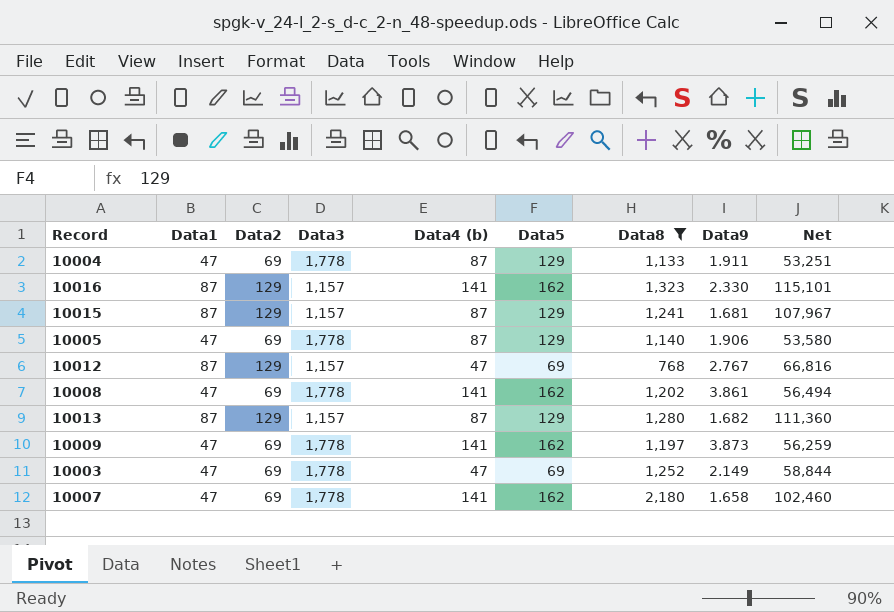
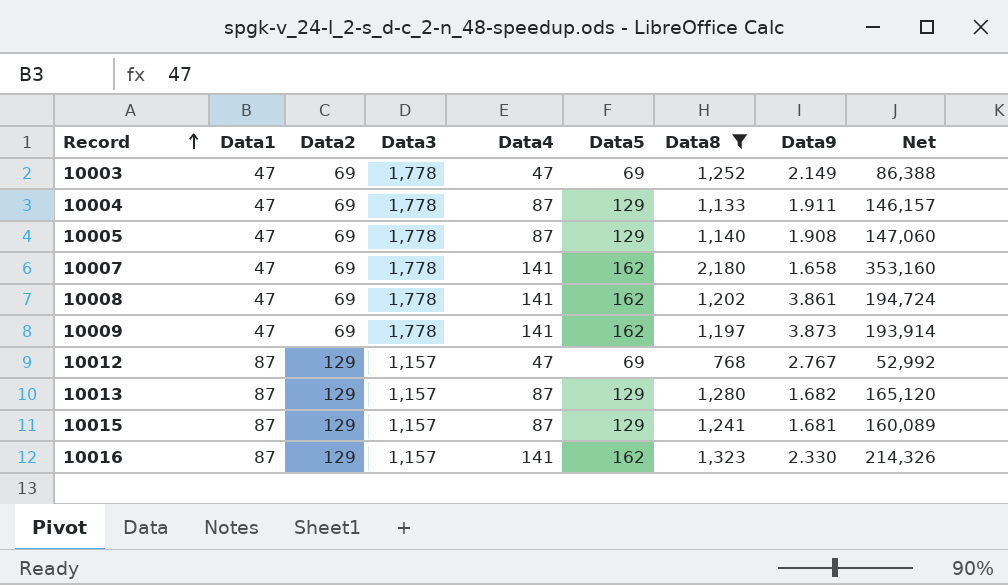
row order: none -> Record ascending
column name: Data4 (b) -> Data4
column Net | formula: [Data1] * [Data8] -> [Data5] * [Data8]
10005 | Data9: 1.906 -> 1.908

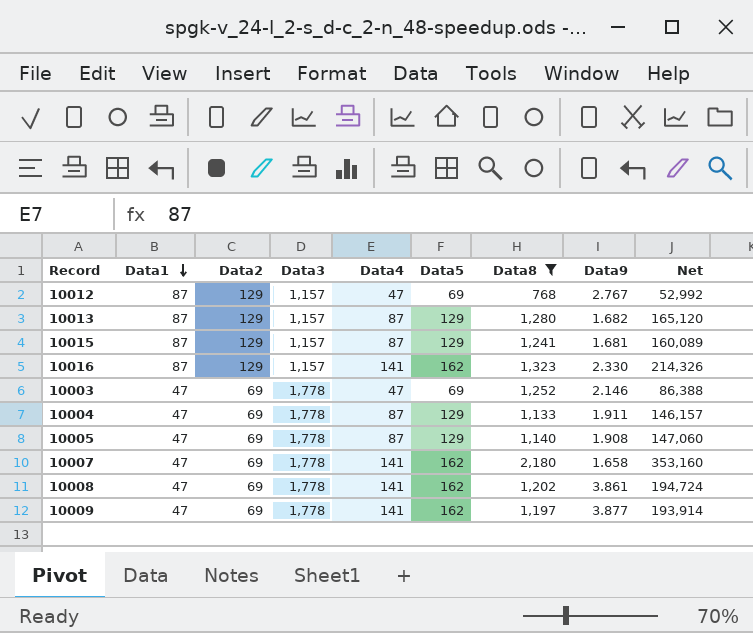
row order: Record ascending -> Data1 descending
10003 | Data9: 2.149 -> 2.146
10009 | Data9: 3.873 -> 3.877

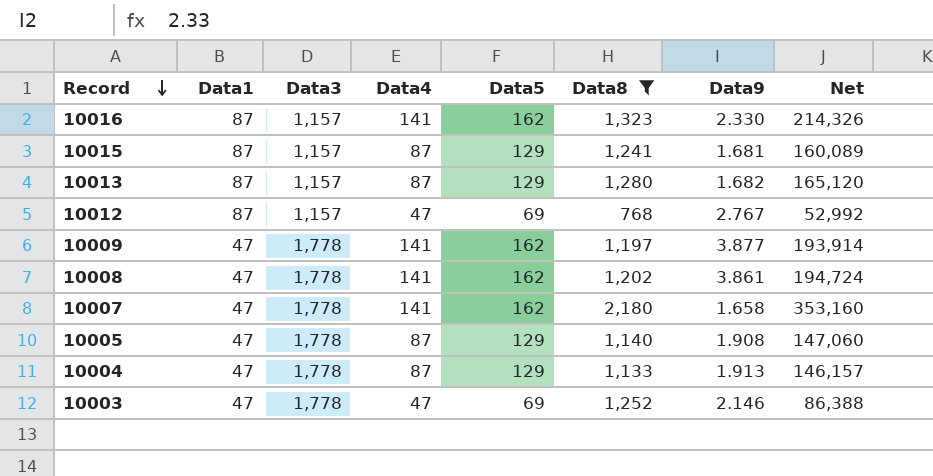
row order: Data1 descending -> Record descending
column Data2 | position: 3 -> none
10004 | Data9: 1.911 -> 1.913

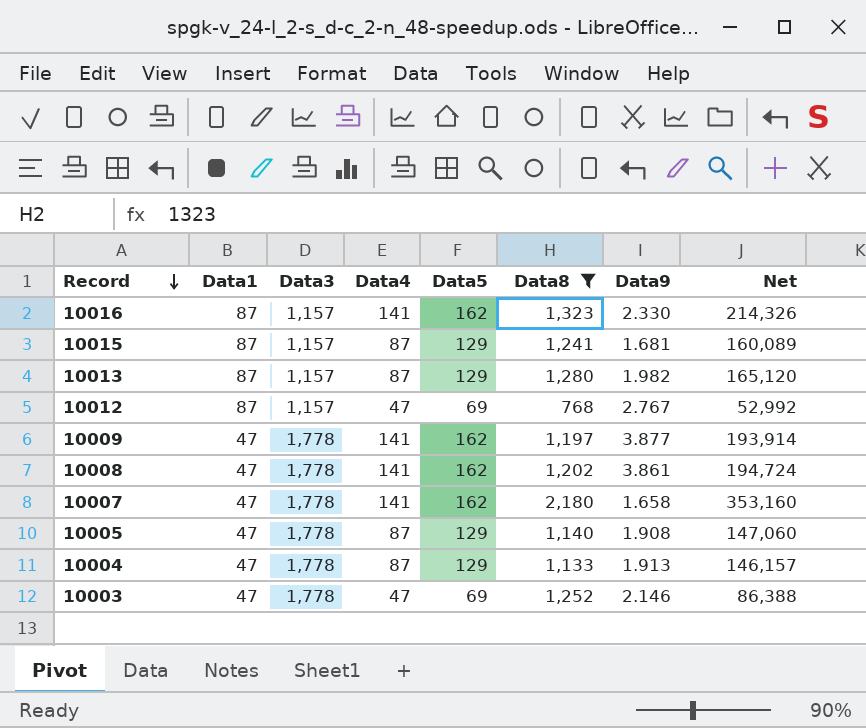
10013 | Data9: 1.682 -> 1.982

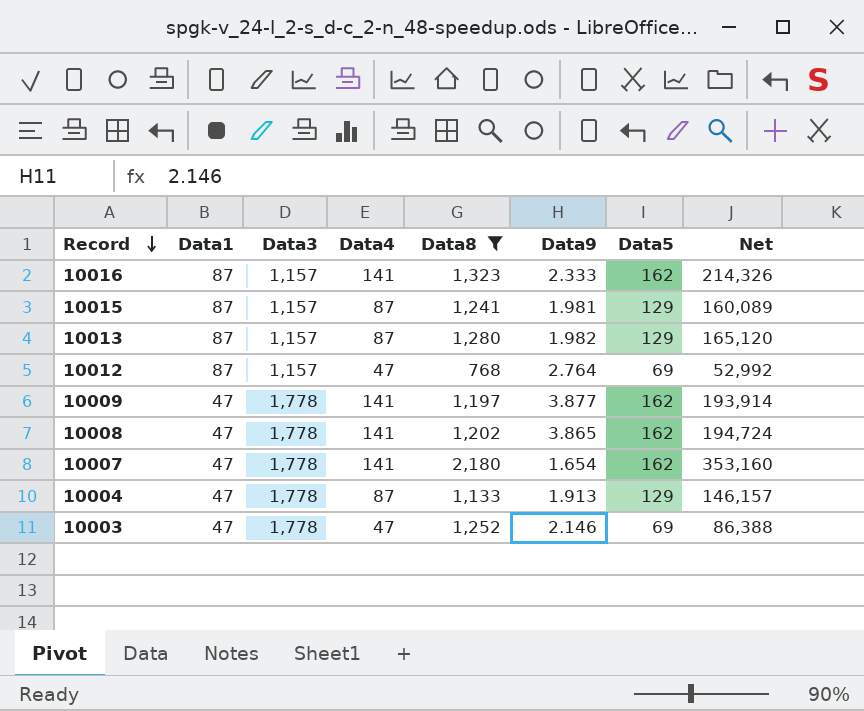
column Data5 | position: 5 -> 7
row 10005: 47 | 1,778 | 87 | 129 | 1,140 | 1.908 | 147,060 -> none
10016 | Data9: 2.330 -> 2.333
10015 | Data9: 1.681 -> 1.981
10012 | Data9: 2.767 -> 2.764
10008 | Data9: 3.861 -> 3.865
10007 | Data9: 1.658 -> 1.654

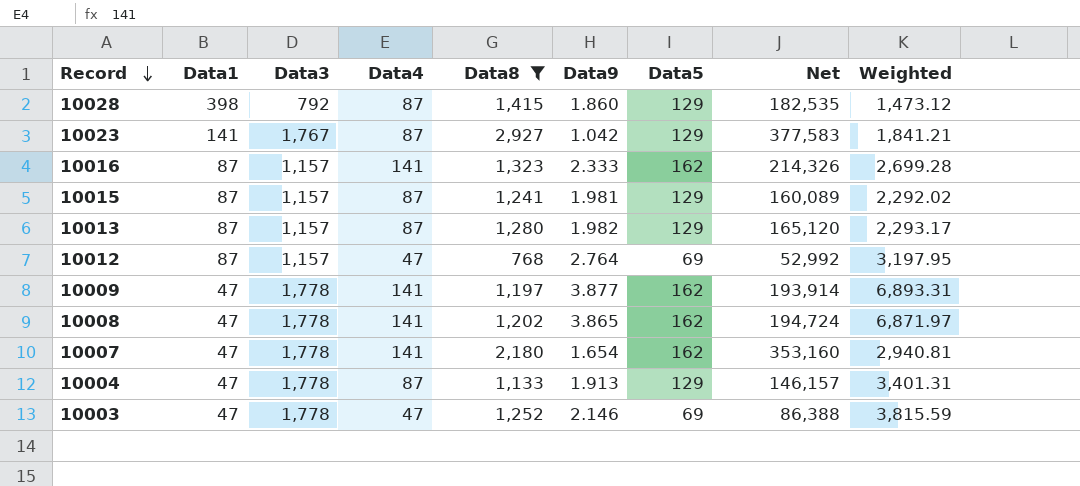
column Weighted | formula: none -> [Data3] * [Data9]
row 10028: none -> 398 | 792 | 87 | 1,415 | 1.860 | 129 | 182,535 | 1,473.12
row 10023: none -> 141 | 1,767 | 87 | 2,927 | 1.042 | 129 | 377,583 | 1,841.21

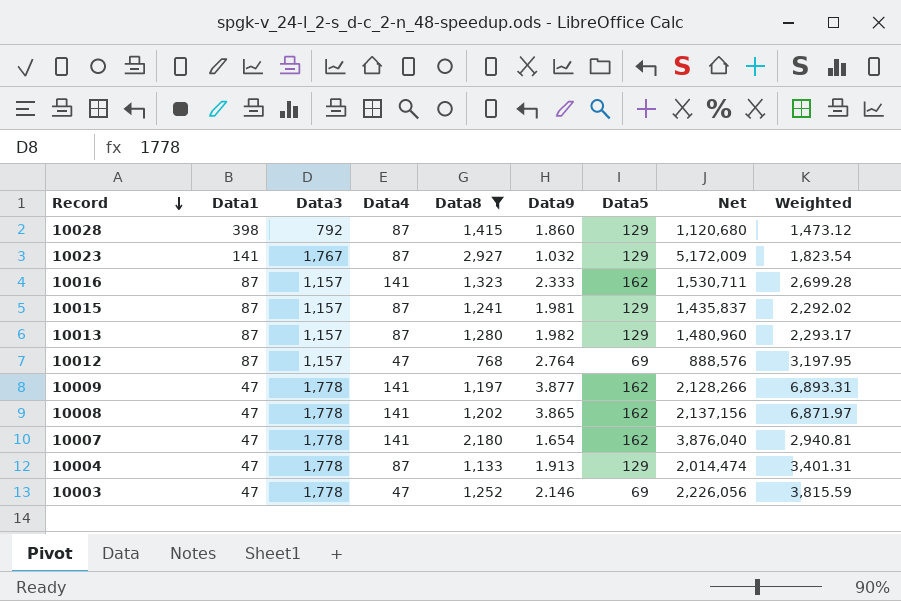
column Net | formula: [Data8] * [Data5] -> [Data3] * [Data8]
10023 | Data9: 1.042 -> 1.032
10023 | Weighted: 1,841.21 -> 1,823.54

